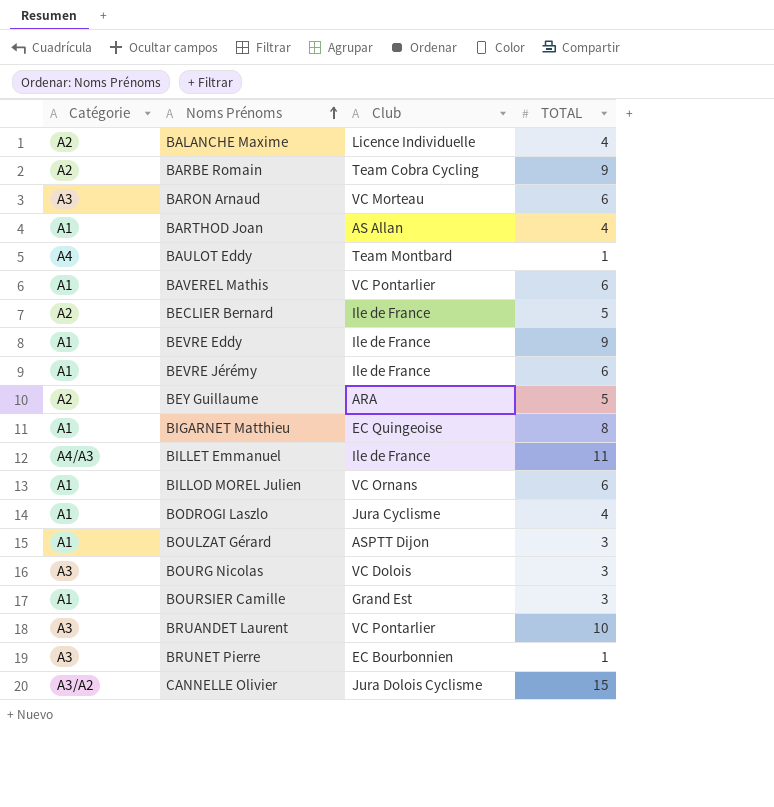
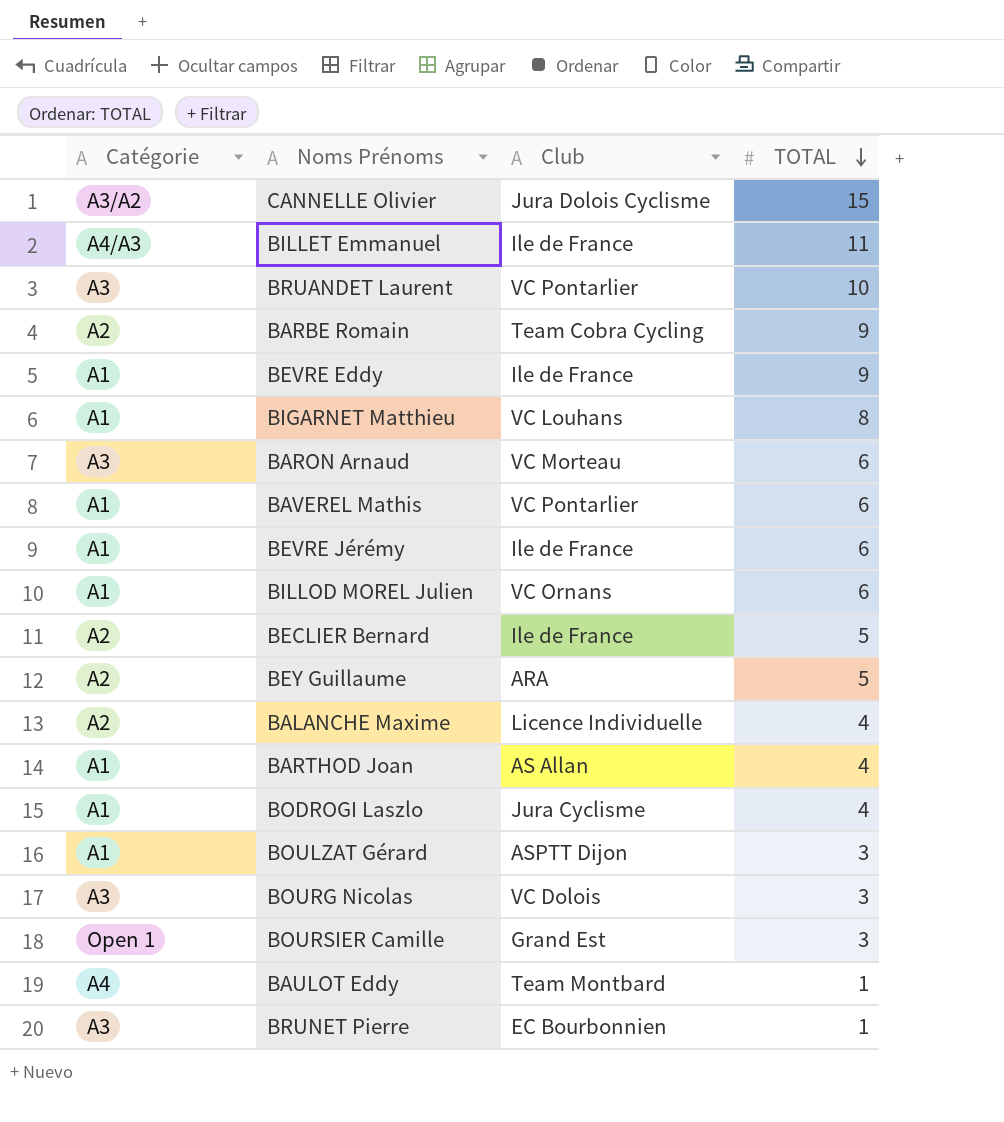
row order: Noms Prénoms ascending -> TOTAL descending
BIGARNET Matthieu | Club: EC Quingeoise -> VC Louhans
BOURSIER Camille | Catégorie: A1 -> Open 1

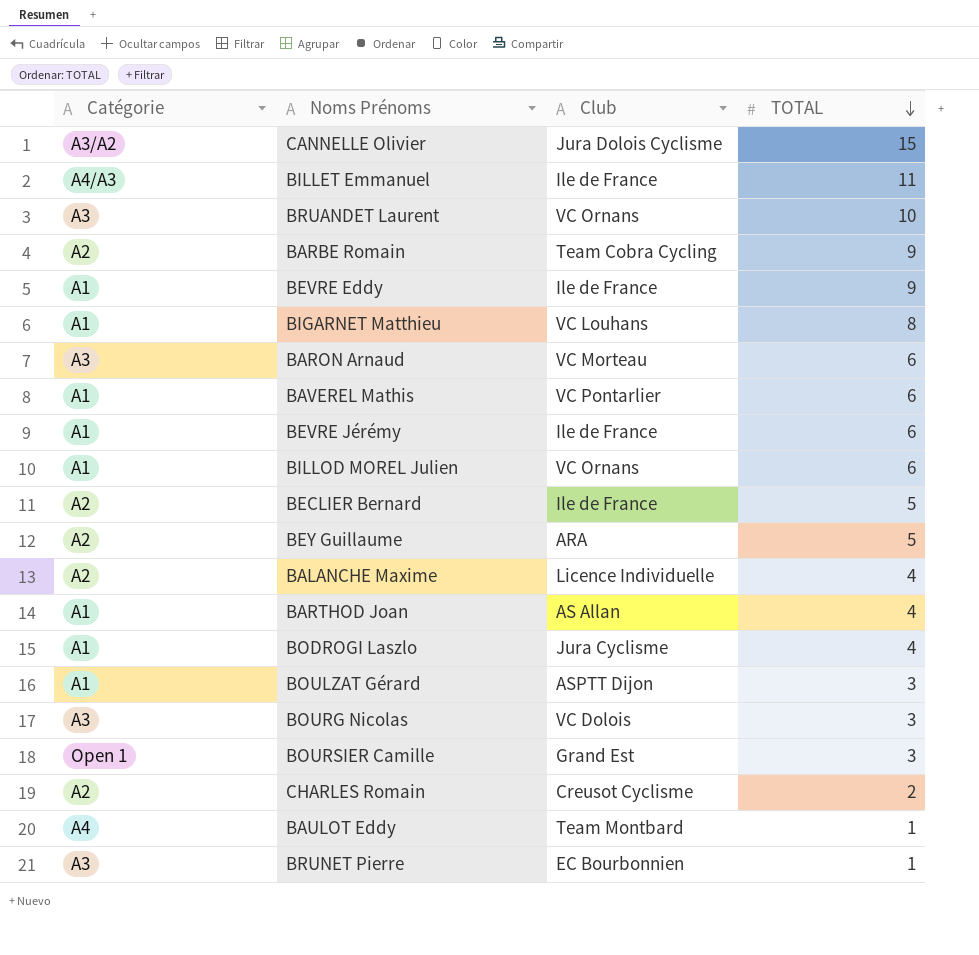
BRUANDET Laurent | Club: VC Pontarlier -> VC Ornans
row CHARLES Romain: none -> A2 | Creusot Cyclisme | 2

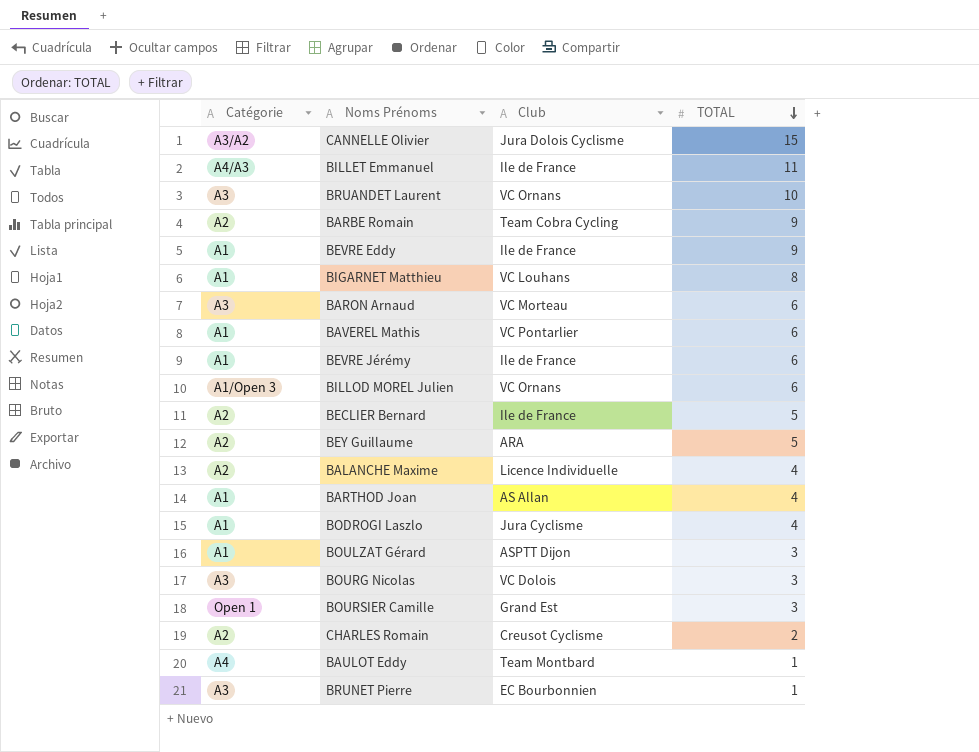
BILLOD MOREL Julien | Catégorie: A1 -> A1/Open 3

